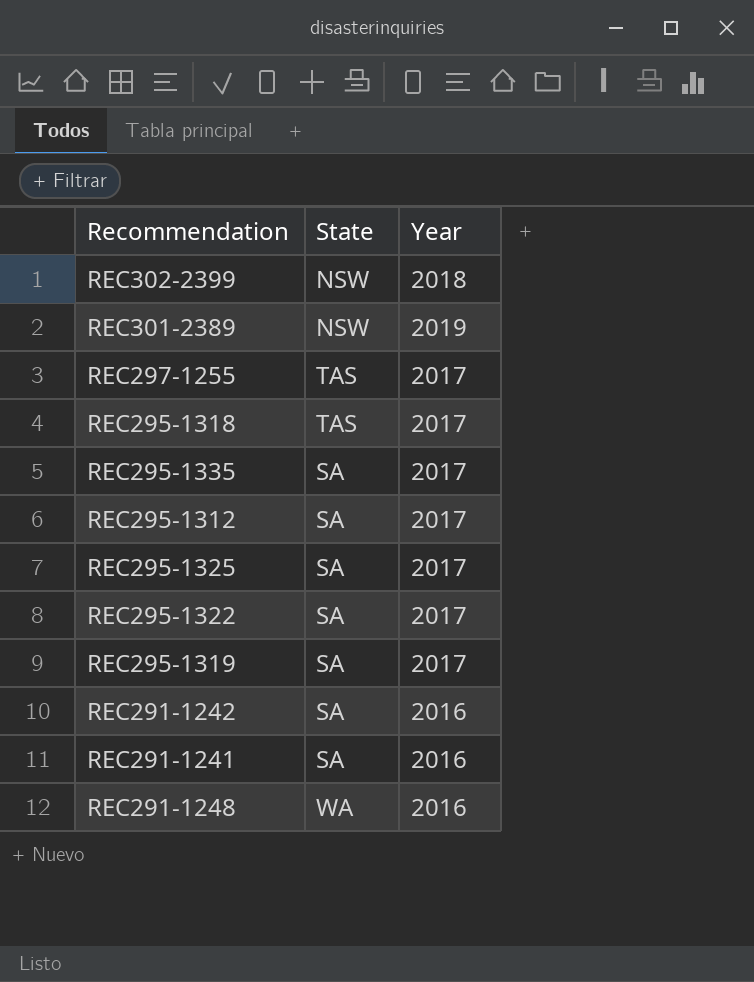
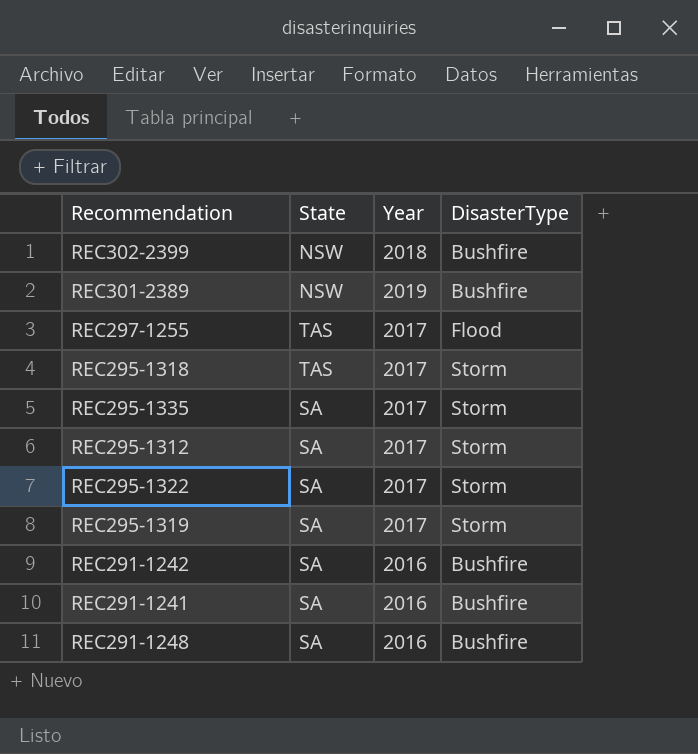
column DisasterType | position: none -> 4
row REC295-1325: SA | 2017 -> none
REC291-1248 | State: WA -> SA

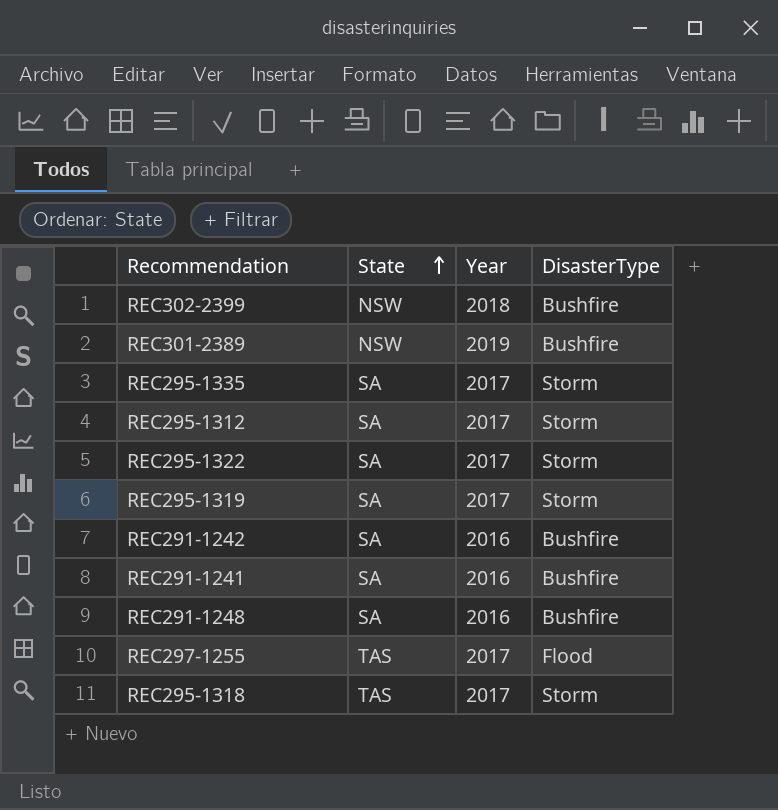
row order: none -> State ascending

